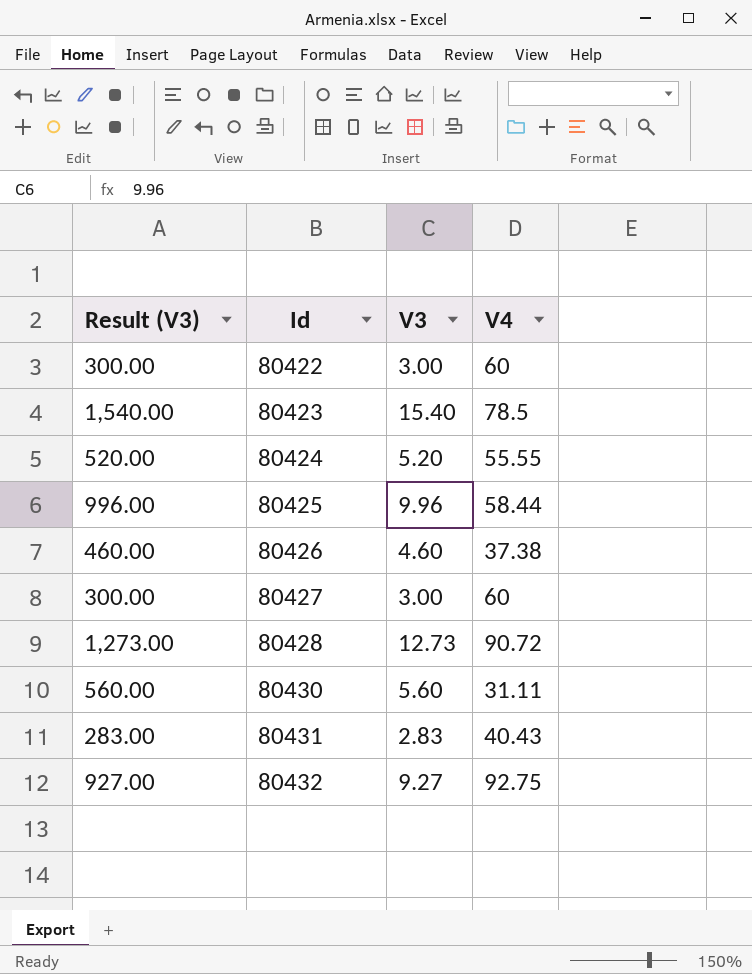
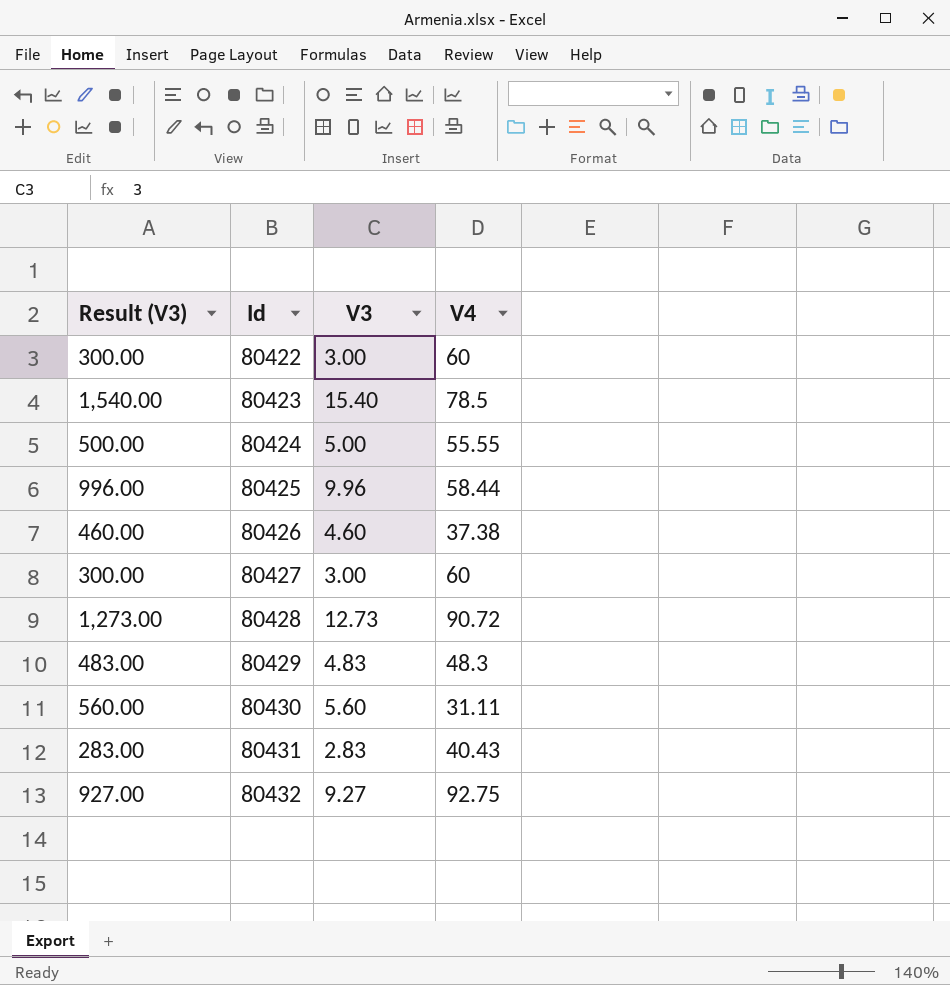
80424 | Result (V3): 520.00 -> 500.00
80424 | V3: 5.20 -> 5.00
row 80429: none -> 483.00 | 4.83 | 48.3

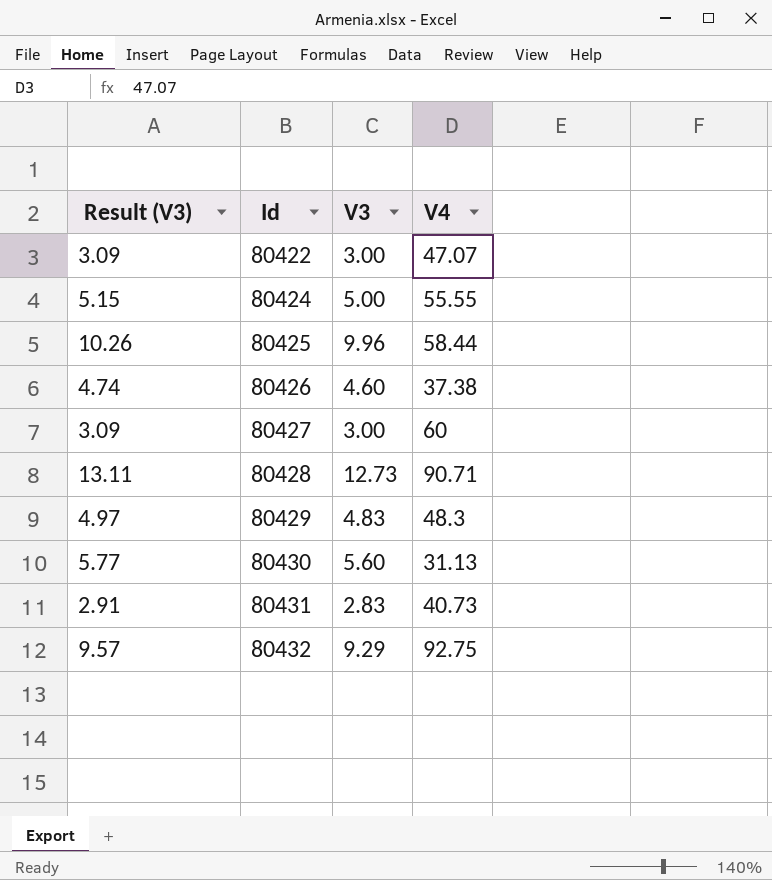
column Result (V3) | formula: [V3] * 100 -> [V3] * 1.03
row 80423: 1,540.00 | 15.40 | 78.5 -> none
80422 | V4: 60 -> 47.07
80428 | V4: 90.72 -> 90.71
80430 | V4: 31.11 -> 31.13
80431 | V4: 40.43 -> 40.73
80432 | V3: 9.27 -> 9.29

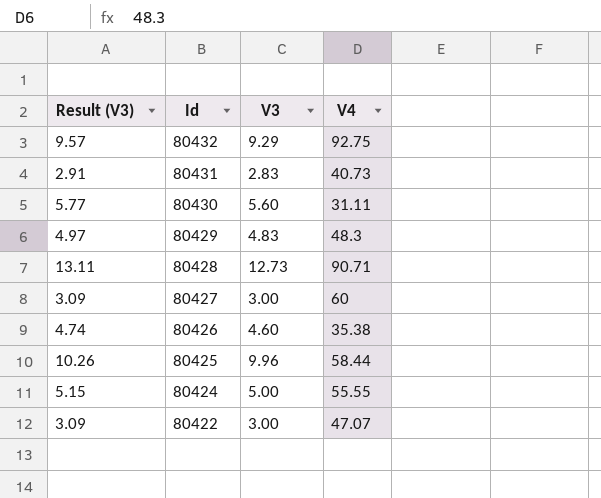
row order: Id ascending -> Id descending
80430 | V4: 31.13 -> 31.11
80426 | V4: 37.38 -> 35.38

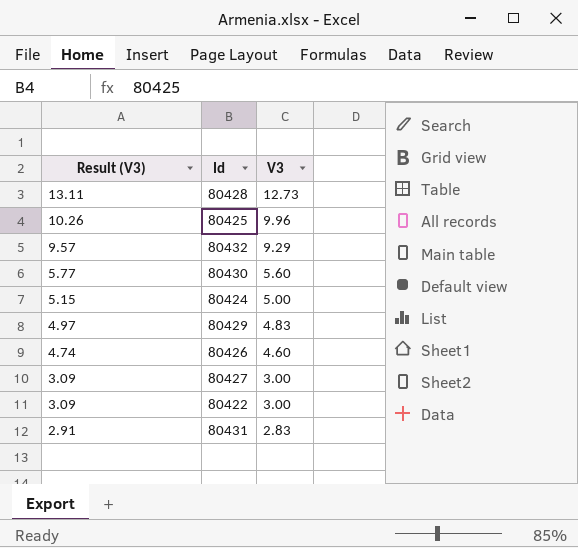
row order: Id descending -> Result (V3) descending
column V4 | position: 4 -> none

